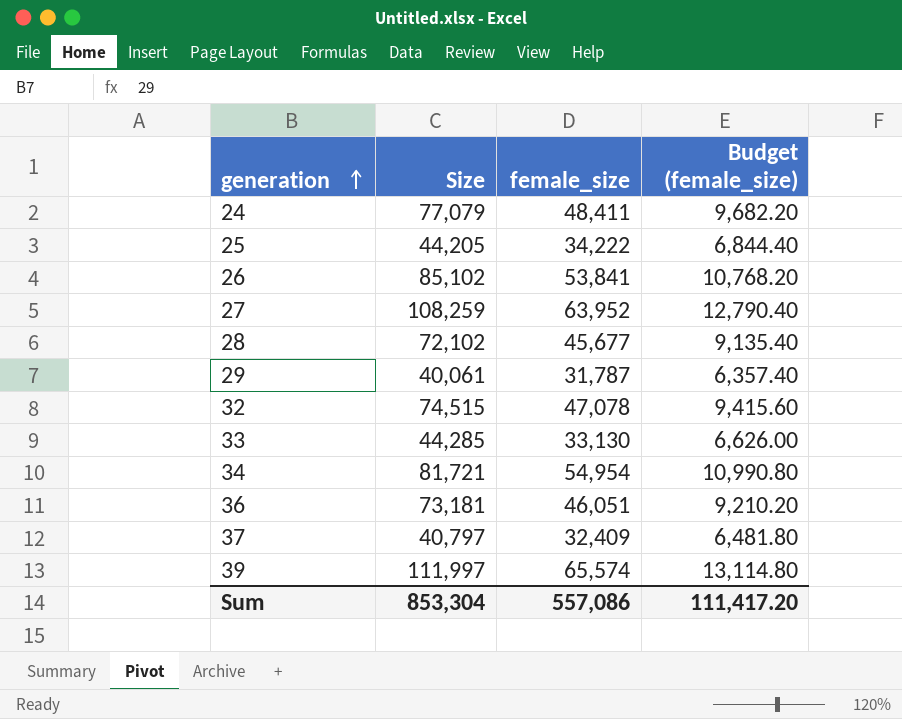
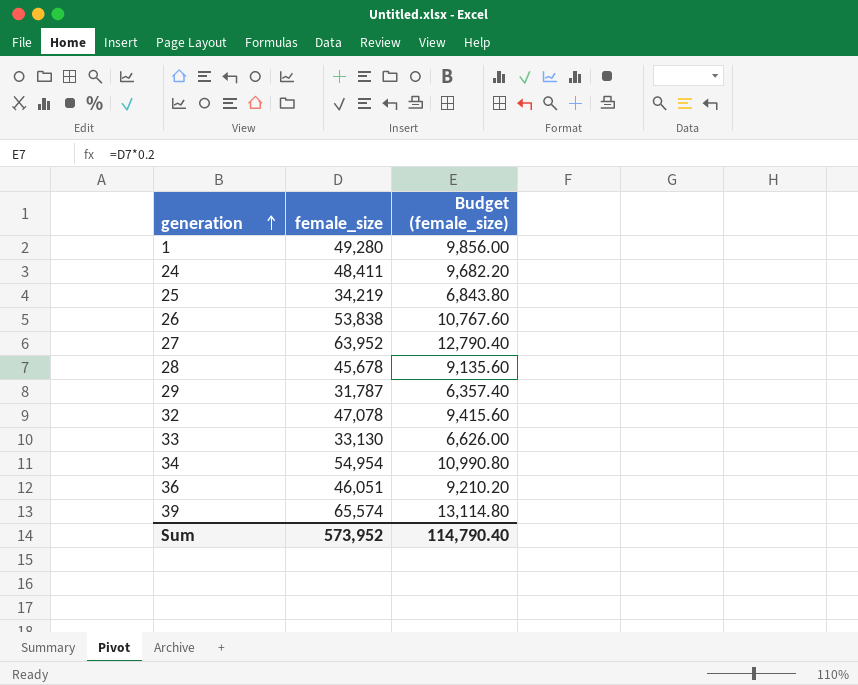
column Size | position: 2 -> none
row 37: 40,797 | 32,409 | 6,481.80 -> none
row 1: none -> 49,280 | 9,856.00
25 | female_size: 34,222 -> 34,219
25 | Budget (female_size): 6,844.40 -> 6,843.80
26 | female_size: 53,841 -> 53,838
26 | Budget (female_size): 10,768.20 -> 10,767.60
28 | female_size: 45,677 -> 45,678
28 | Budget (female_size): 9,135.40 -> 9,135.60
Sum | female_size: 557,086 -> 573,952
Sum | Budget (female_size): 111,417.20 -> 114,790.40

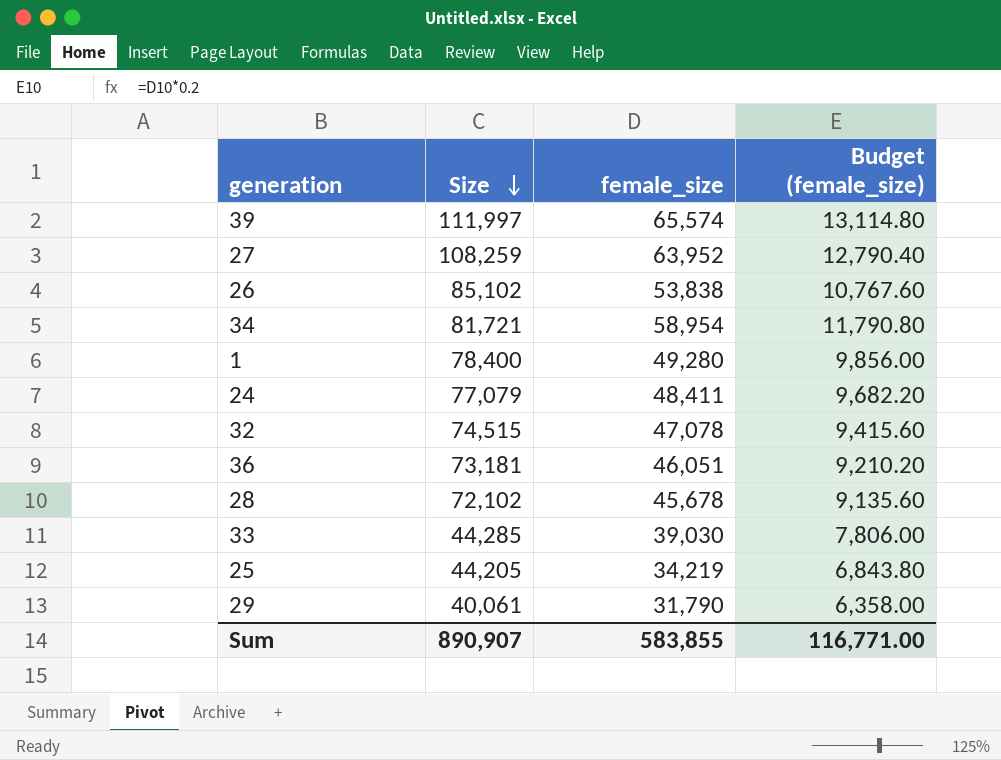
row order: generation ascending -> Size descending
column Size | position: none -> 2
34 | female_size: 54,954 -> 58,954
34 | Budget (female_size): 10,990.80 -> 11,790.80
33 | female_size: 33,130 -> 39,030
33 | Budget (female_size): 6,626.00 -> 7,806.00
29 | female_size: 31,787 -> 31,790
29 | Budget (female_size): 6,357.40 -> 6,358.00
Sum | female_size: 573,952 -> 583,855
Sum | Budget (female_size): 114,790.40 -> 116,771.00

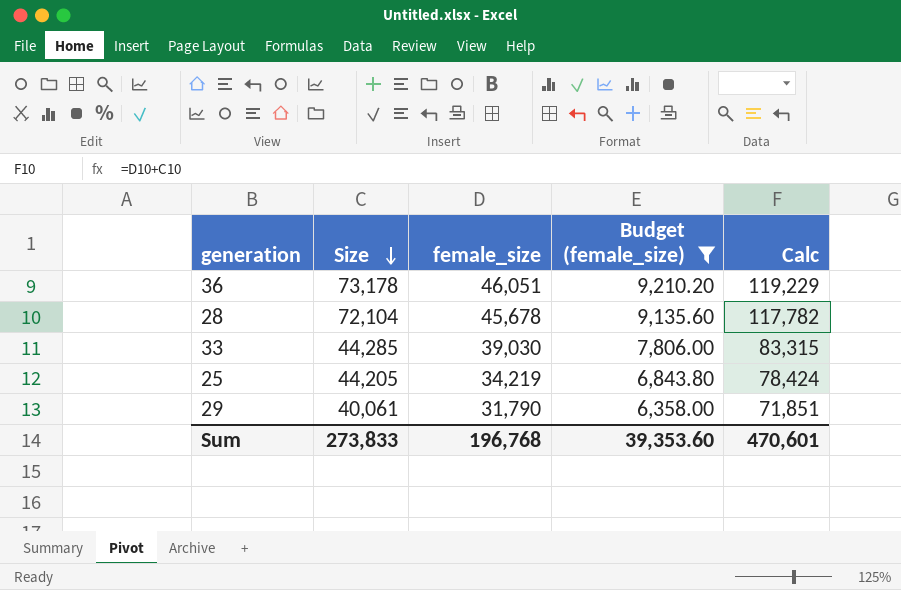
filter: none -> Budget (female_size) <= 9,210.20
column Calc | formula: none -> [Size] + [female_size]
36 | Size: 73,181 -> 73,178
28 | Size: 72,102 -> 72,104
Sum | Size: 890,907 -> 273,833
Sum | female_size: 583,855 -> 196,768
Sum | Budget (female_size): 116,771.00 -> 39,353.60

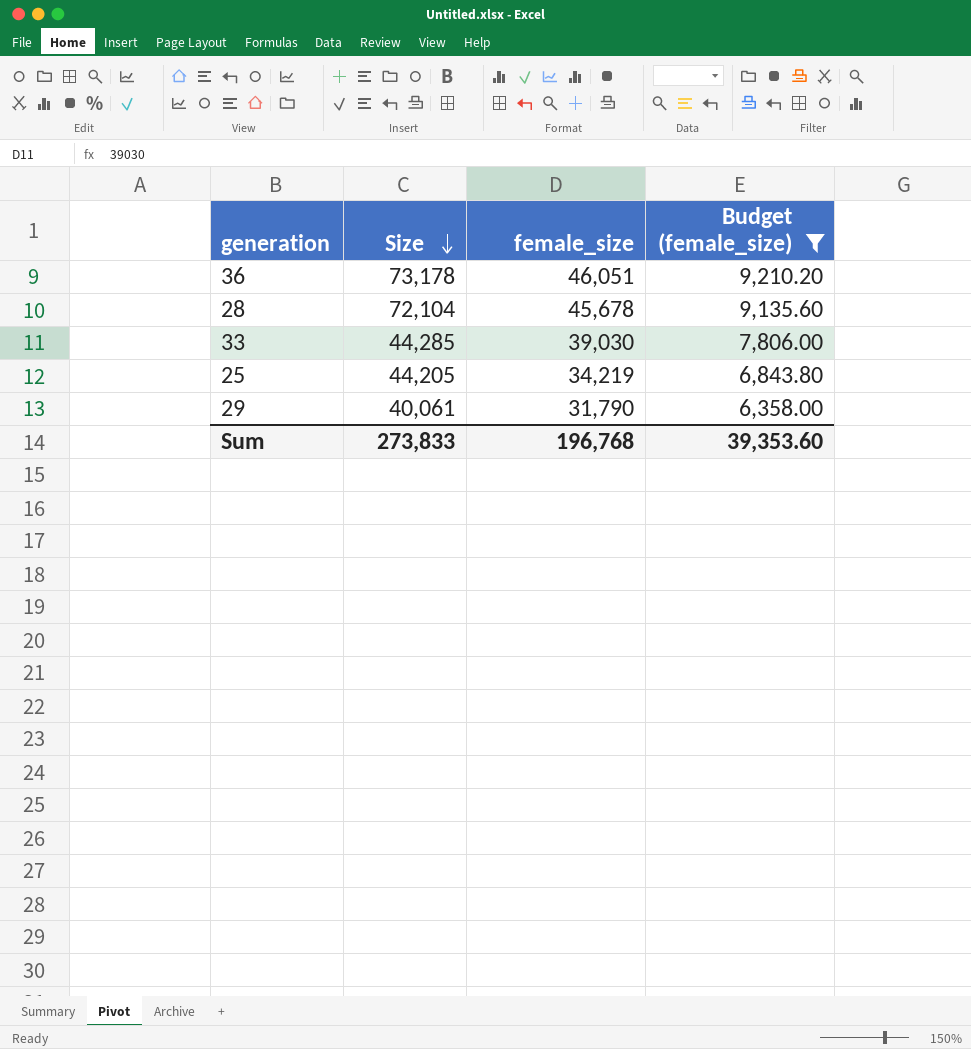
column Calc | formula: [Size] + [female_size] -> none

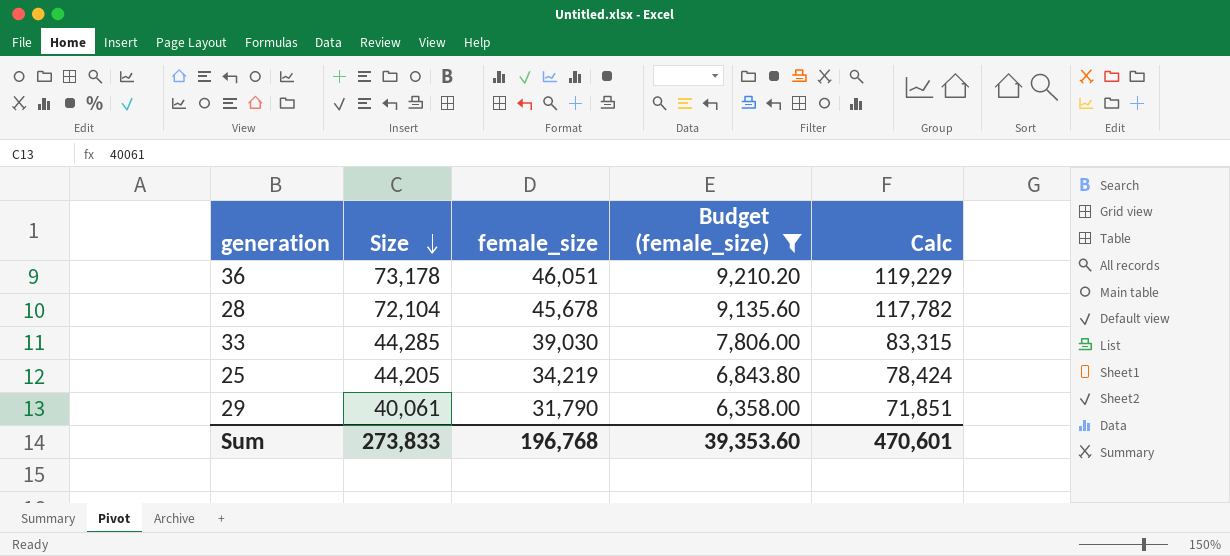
column Calc | formula: none -> [Size] + [female_size]

